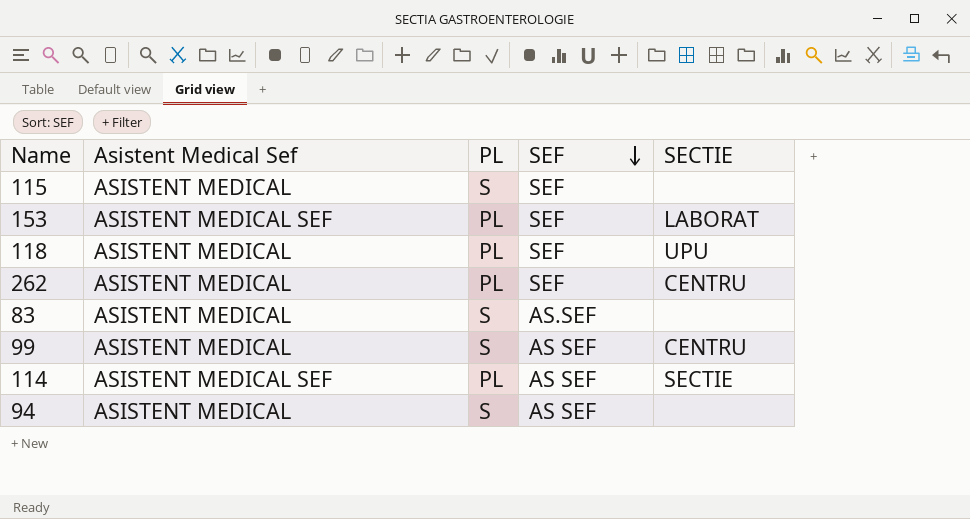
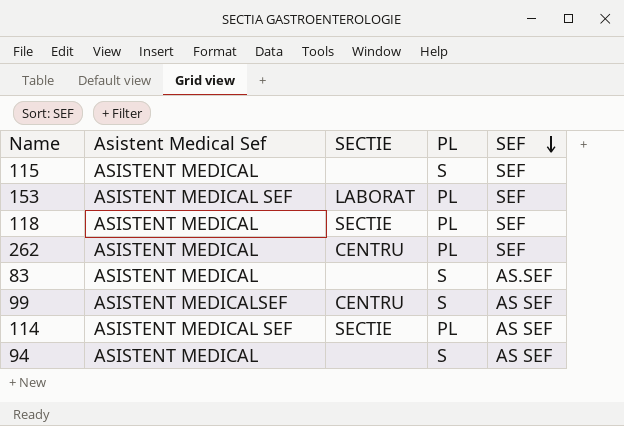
column SECTIE | position: 5 -> 3
118 | SECTIE: UPU -> SECTIE
99 | Asistent Medical Sef: ASISTENT MEDICAL -> ASISTENT MEDICALSEF

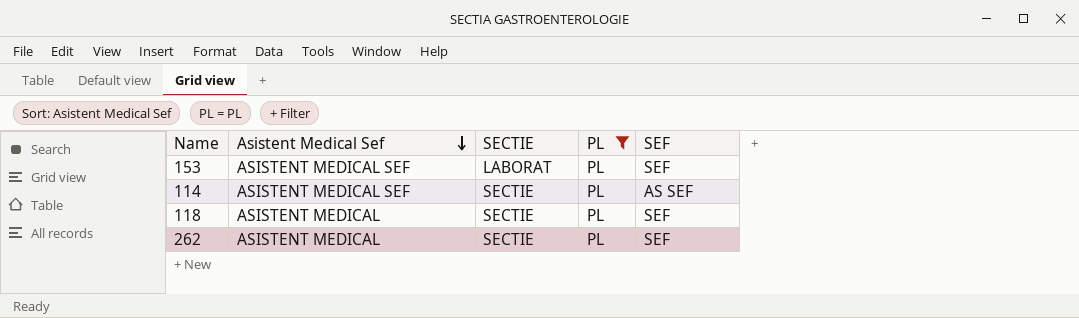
filter: none -> PL = PL
row order: SEF descending -> Asistent Medical Sef descending
262 | SECTIE: CENTRU -> SECTIE

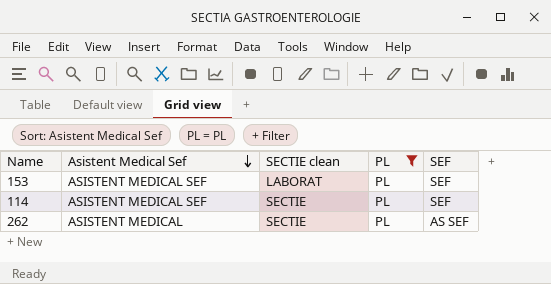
column name: SECTIE -> SECTIE clean
row 118: ASISTENT MEDICAL | SECTIE | PL | SEF -> none
114 | SEF: AS SEF -> SEF
262 | SEF: SEF -> AS SEF

